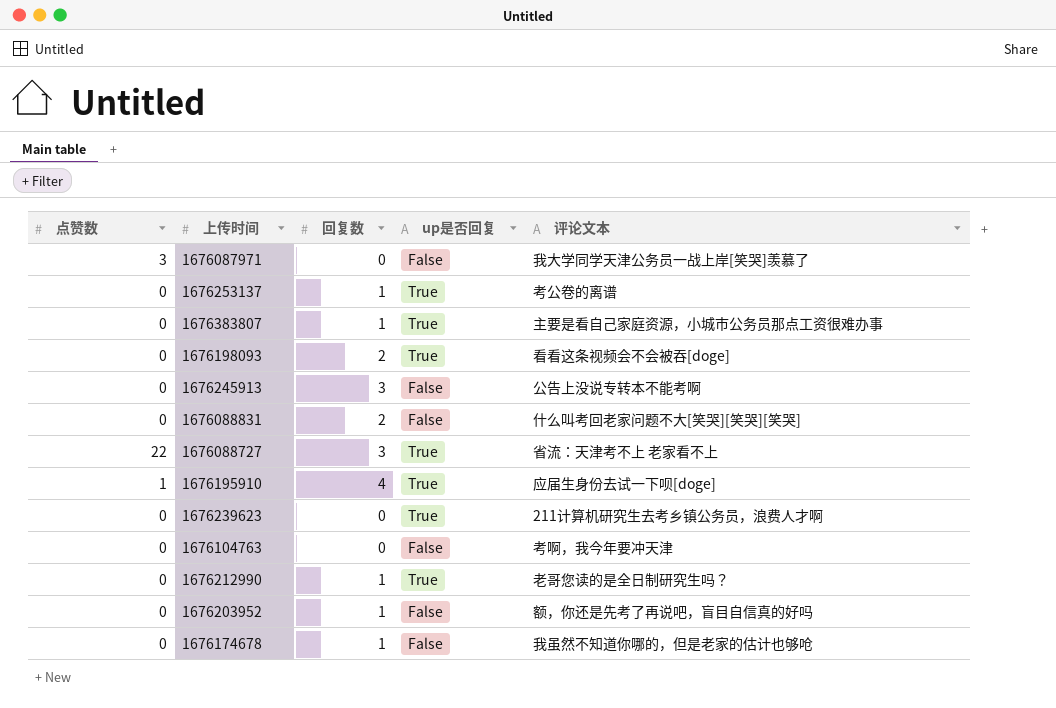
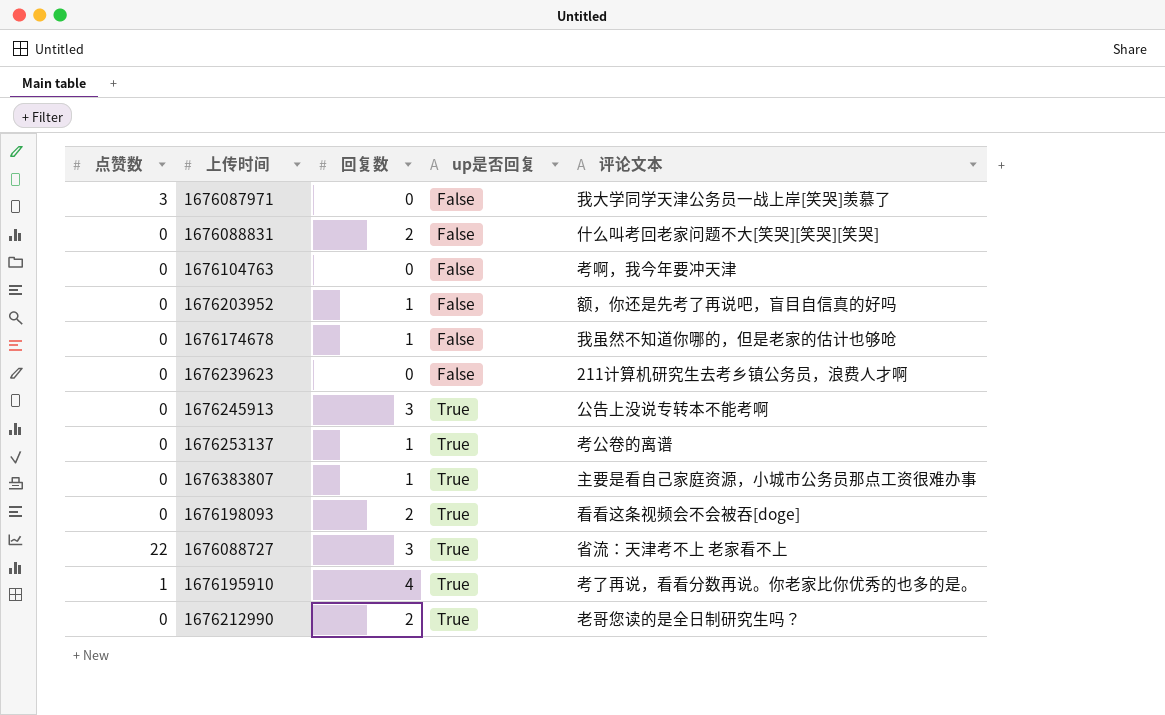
row order: none -> up是否回复 ascending
1676239623 | up是否回复: True -> False
1676245913 | up是否回复: False -> True
1676195910 | 评论文本: 应届生身份去试一下呗[doge] -> 考了再说，看看分数再说。你老家比你优秀的也多的是。
1676212990 | 回复数: 1 -> 2

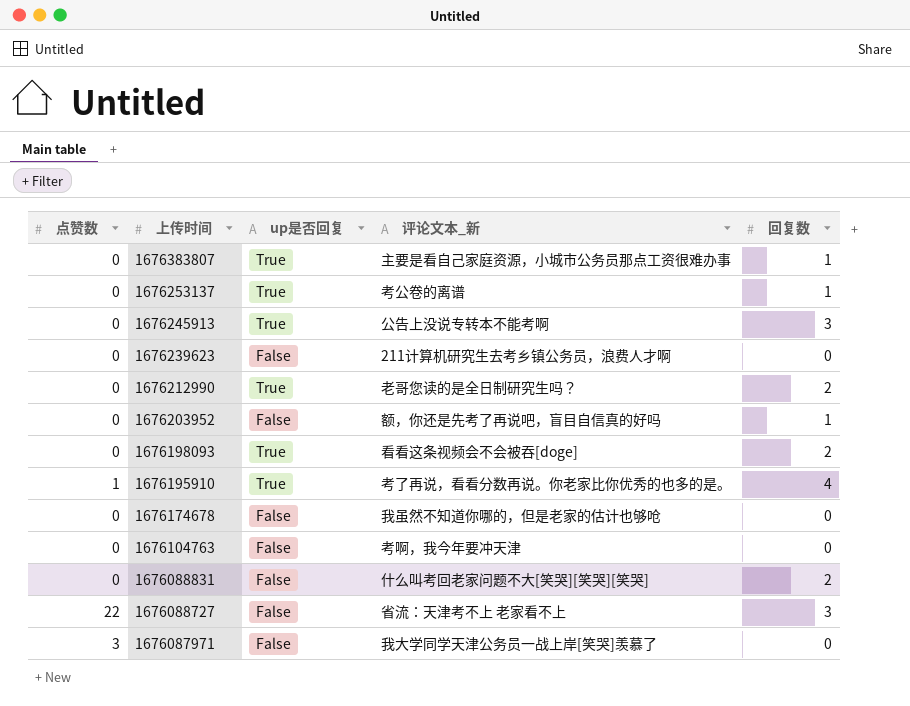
row order: up是否回复 ascending -> 上传时间 descending
column name: 评论文本 -> 评论文本_新
column 回复数 | position: 3 -> 5
1676174678 | 回复数: 1 -> 0
1676088727 | up是否回复: True -> False

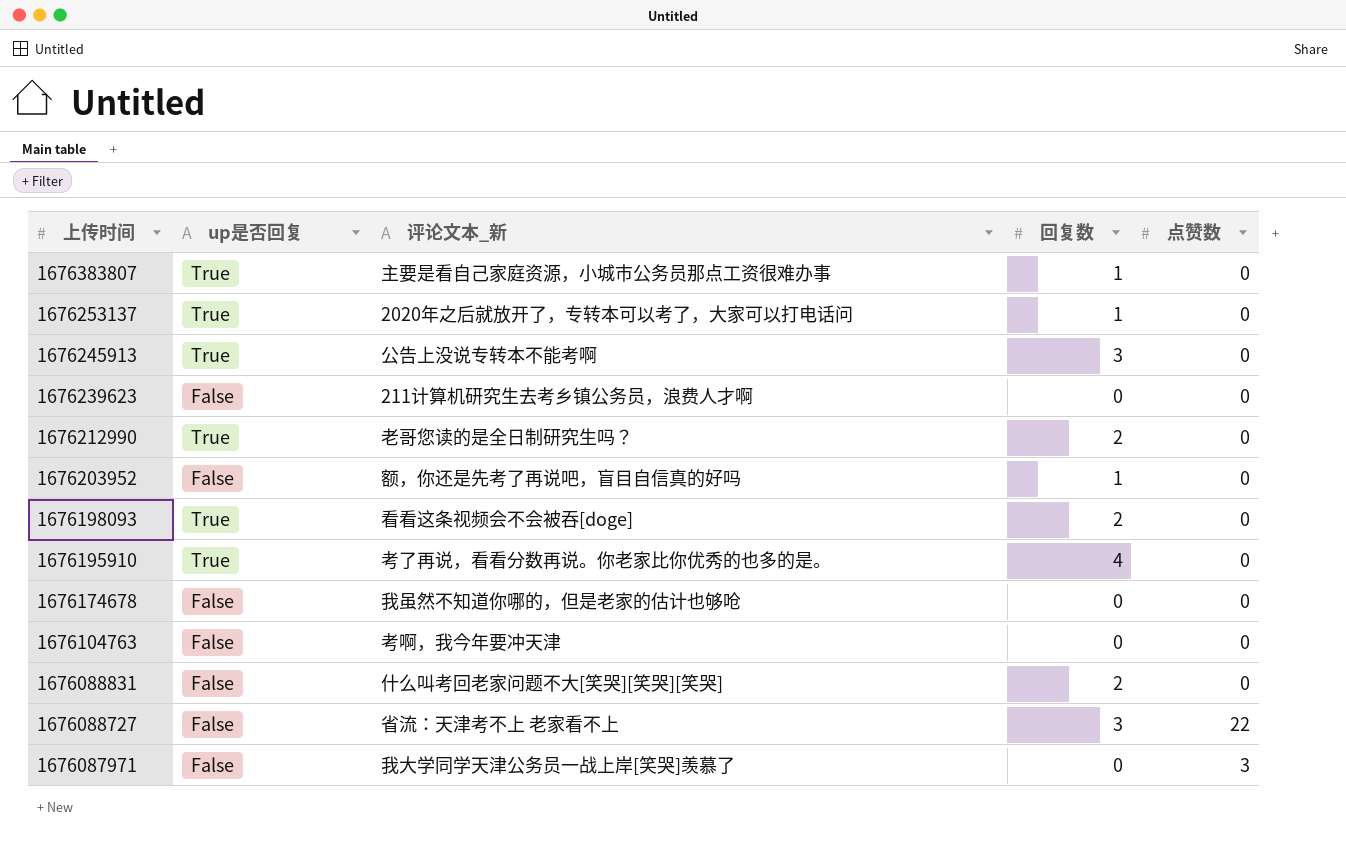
column 点赞数 | position: 1 -> 5
1676253137 | 评论文本_新: 考公卷的离谱 -> 2020年之后就放开了，专转本可以考了，大家可以打电话问
1676195910 | 点赞数: 1 -> 0

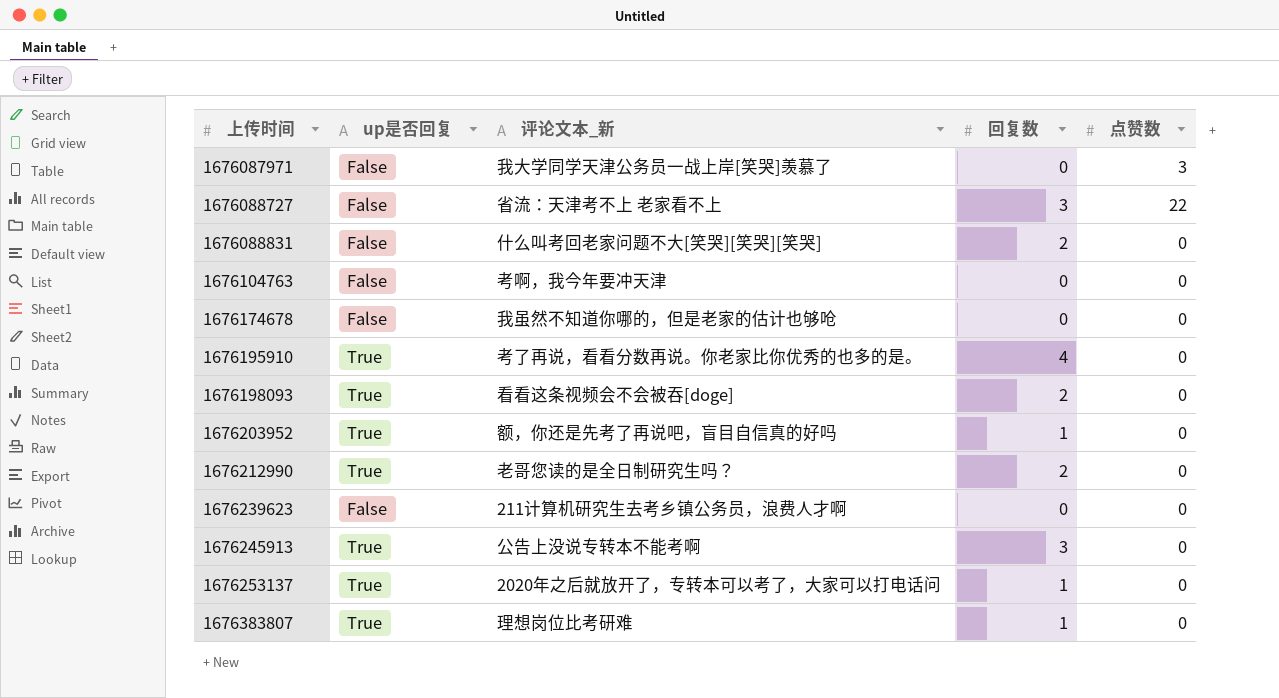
row order: 上传时间 descending -> 上传时间 ascending
1676203952 | up是否回复: False -> True
1676383807 | 评论文本_新: 主要是看自己家庭资源，小城市公务员那点工资很难办事 -> 理想岗位比考研难

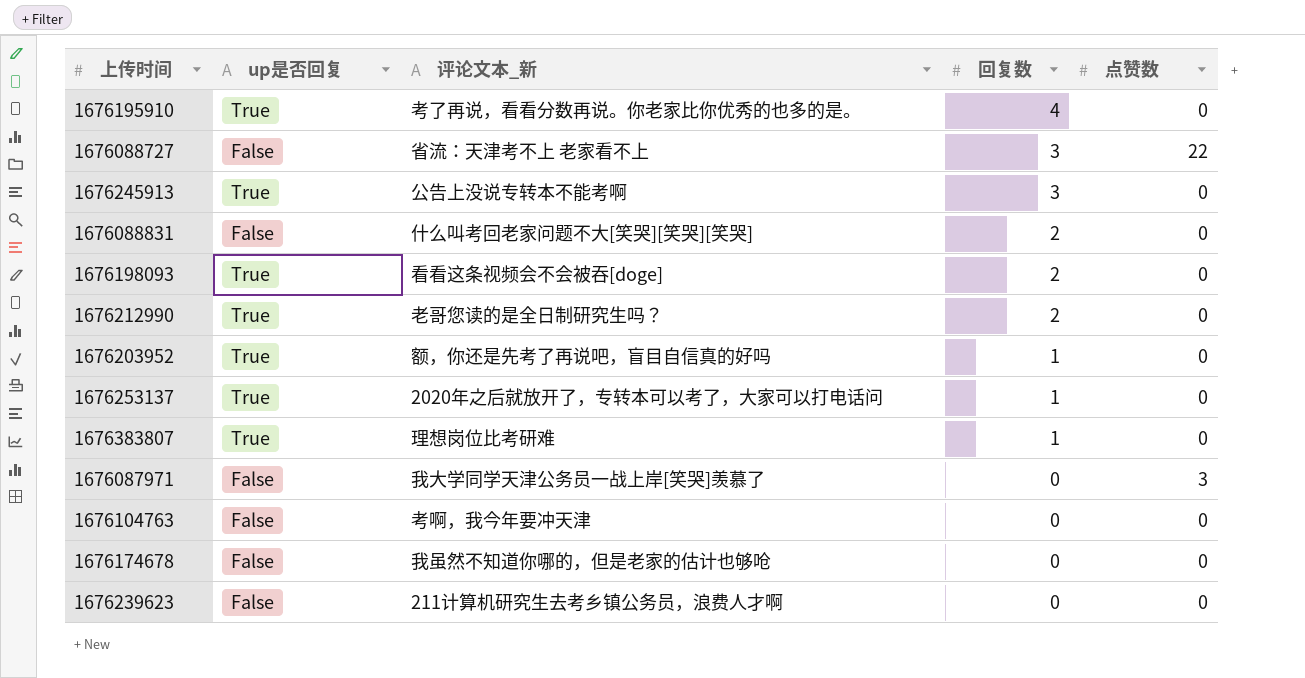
row order: 上传时间 ascending -> 回复数 descending

